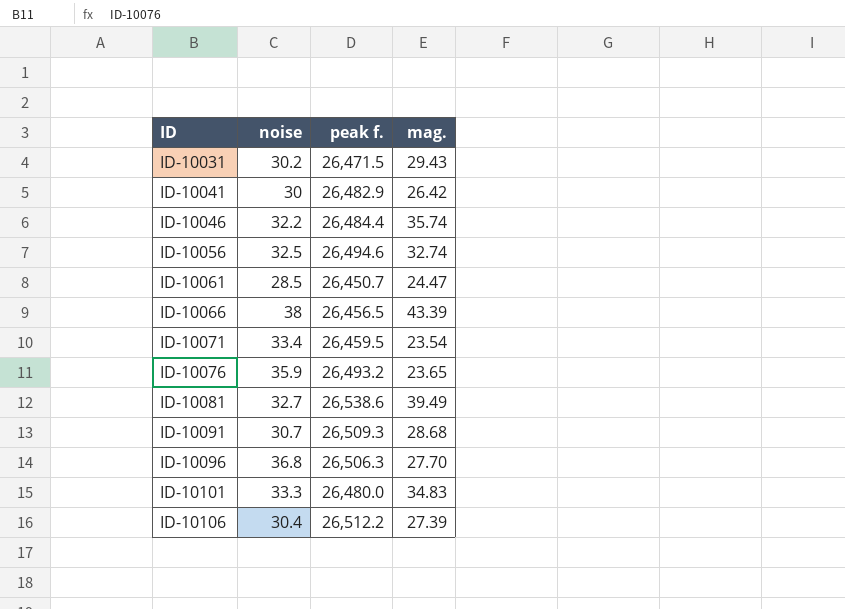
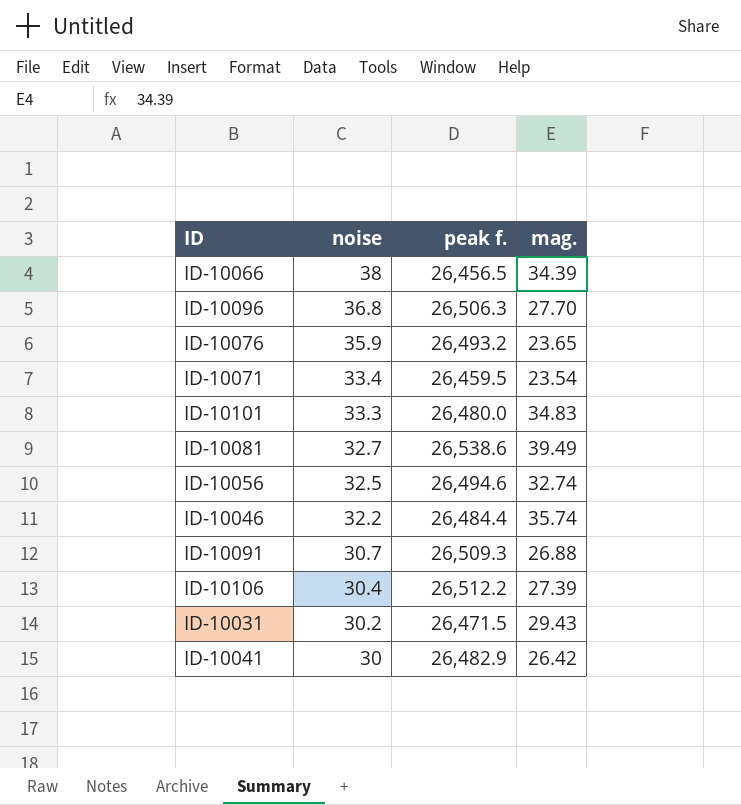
row order: ID ascending -> noise descending
row ID-10061: 28.5 | 26,450.7 | 24.47 -> none
ID-10066 | mag.: 43.39 -> 34.39
ID-10091 | mag.: 28.68 -> 26.88

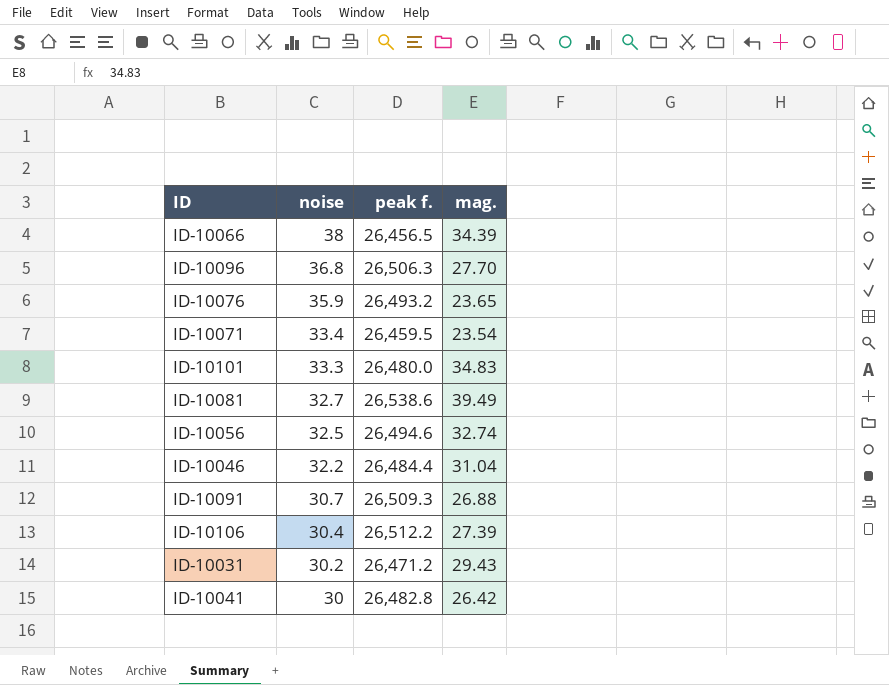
ID-10046 | mag.: 35.74 -> 31.04
ID-10031 | peak f.: 26,471.5 -> 26,471.2
ID-10041 | peak f.: 26,482.9 -> 26,482.8

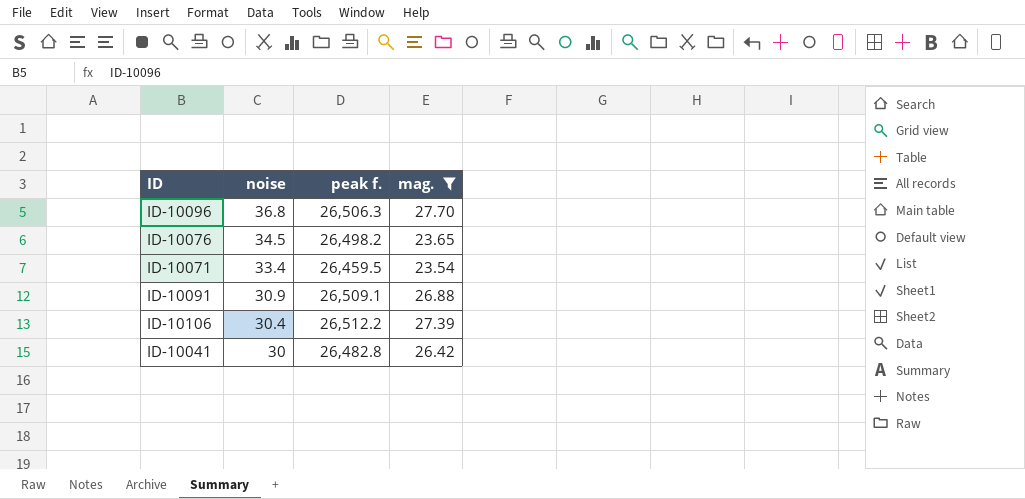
filter: none -> mag. <= 27.70
ID-10076 | noise: 35.9 -> 34.5
ID-10076 | peak f.: 26,493.2 -> 26,498.2
ID-10091 | noise: 30.7 -> 30.9
ID-10091 | peak f.: 26,509.3 -> 26,509.1

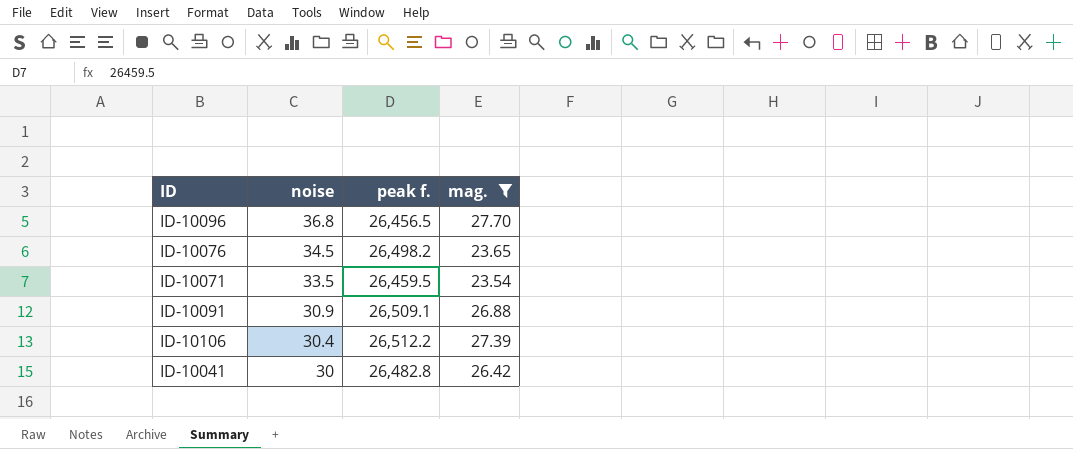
ID-10096 | peak f.: 26,506.3 -> 26,456.5
ID-10071 | noise: 33.4 -> 33.5

